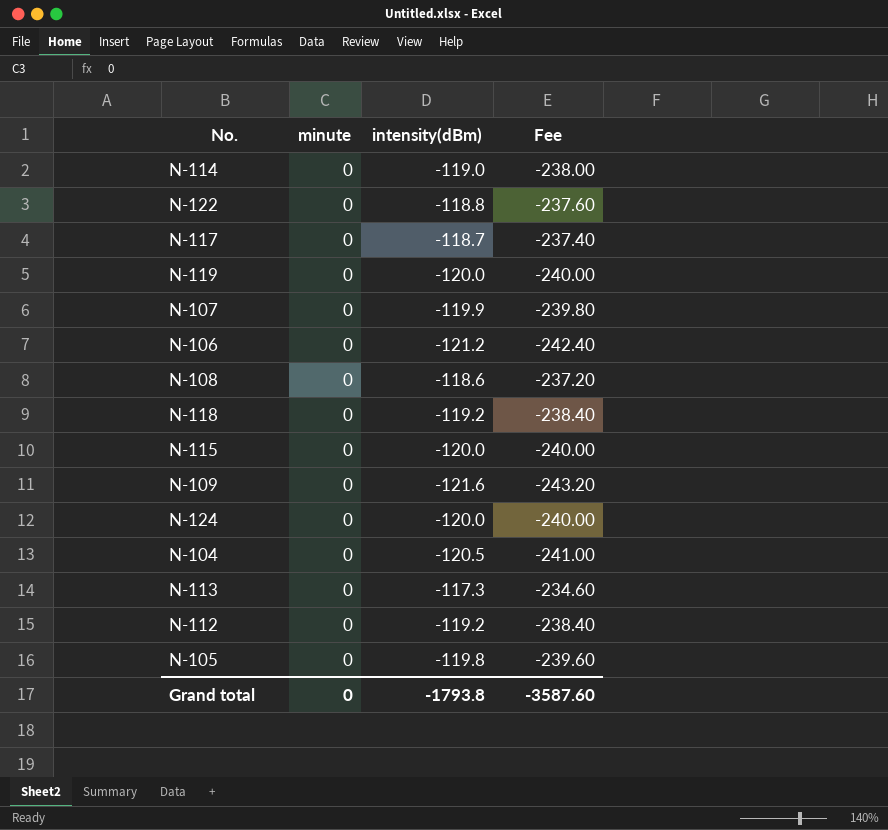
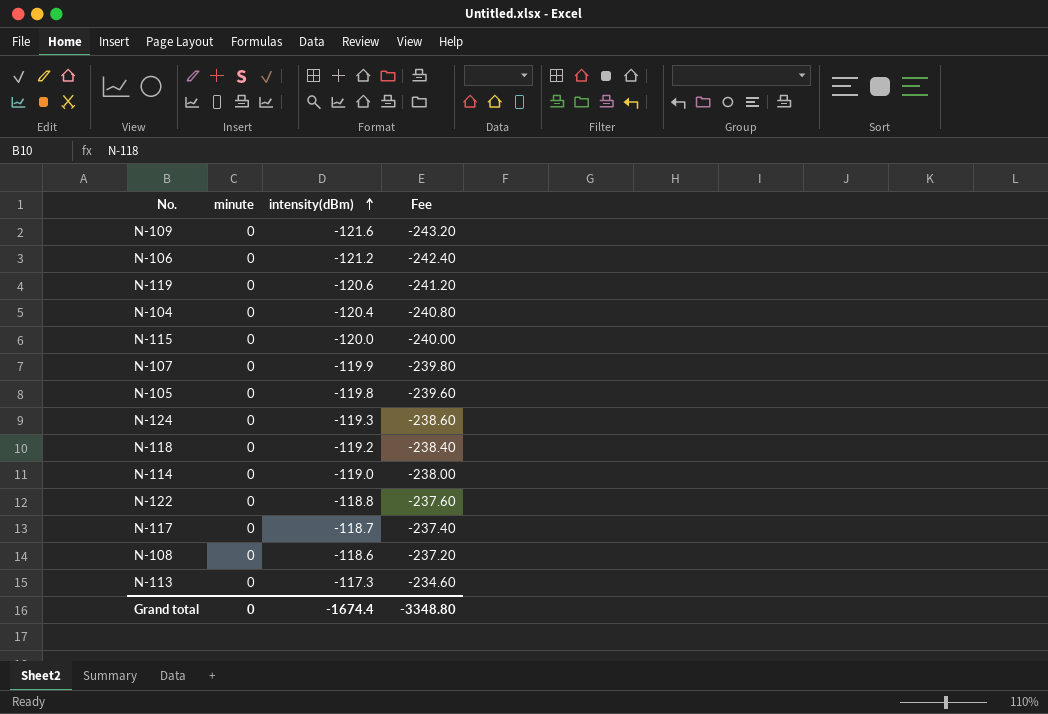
row order: none -> intensity(dBm) ascending
row N-112: 0 | -119.2 | -238.40 -> none
N-119 | intensity(dBm): -120.0 -> -120.6
N-119 | Fee: -240.00 -> -241.20
N-104 | intensity(dBm): -120.5 -> -120.4
N-104 | Fee: -241.00 -> -240.80
N-124 | intensity(dBm): -120.0 -> -119.3
N-124 | Fee: -240.00 -> -238.60
Grand total | intensity(dBm): -1793.8 -> -1674.4
Grand total | Fee: -3587.60 -> -3348.80

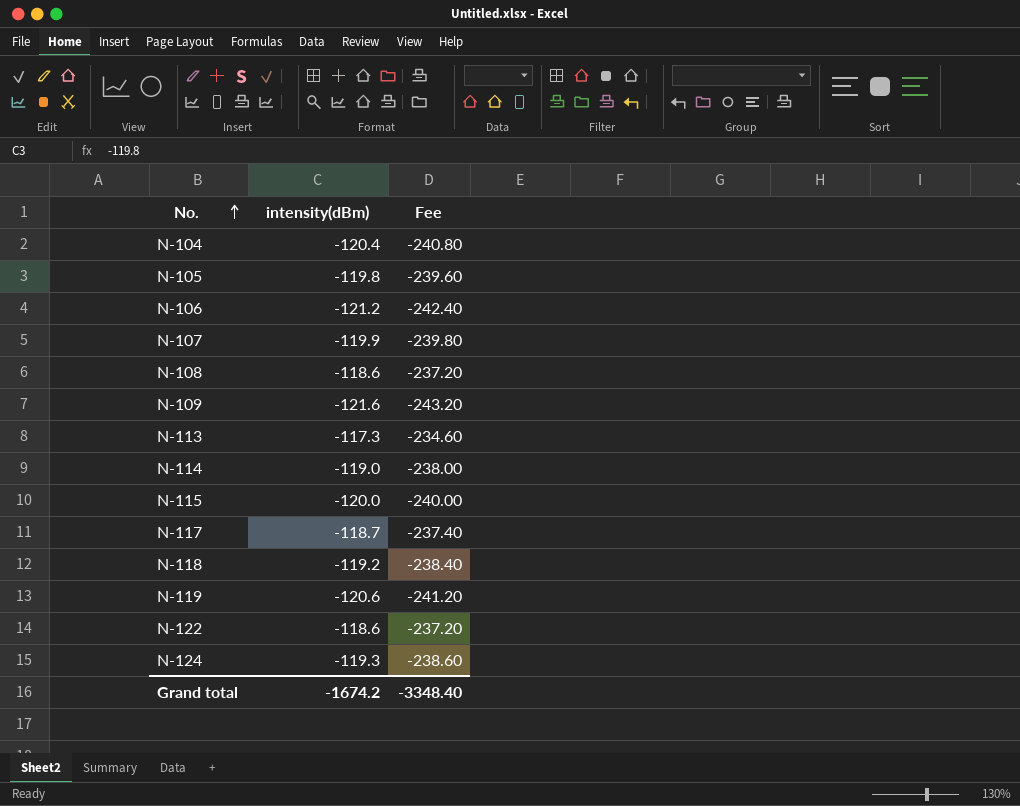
row order: intensity(dBm) ascending -> No. ascending
column minute | position: 2 -> none
N-122 | intensity(dBm): -118.8 -> -118.6
N-122 | Fee: -237.60 -> -237.20
Grand total | intensity(dBm): -1674.4 -> -1674.2
Grand total | Fee: -3348.80 -> -3348.40

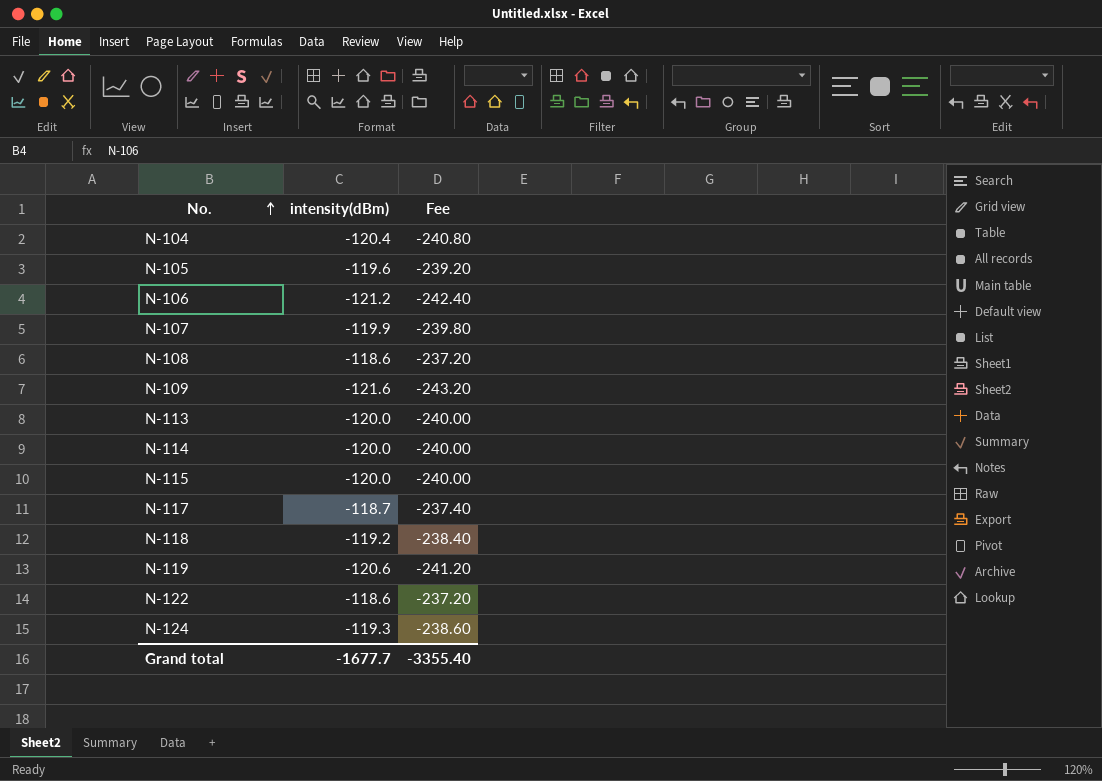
N-105 | intensity(dBm): -119.8 -> -119.6
N-105 | Fee: -239.60 -> -239.20
N-113 | intensity(dBm): -117.3 -> -120.0
N-113 | Fee: -234.60 -> -240.00
N-114 | intensity(dBm): -119.0 -> -120.0
N-114 | Fee: -238.00 -> -240.00
Grand total | intensity(dBm): -1674.2 -> -1677.7
Grand total | Fee: -3348.40 -> -3355.40

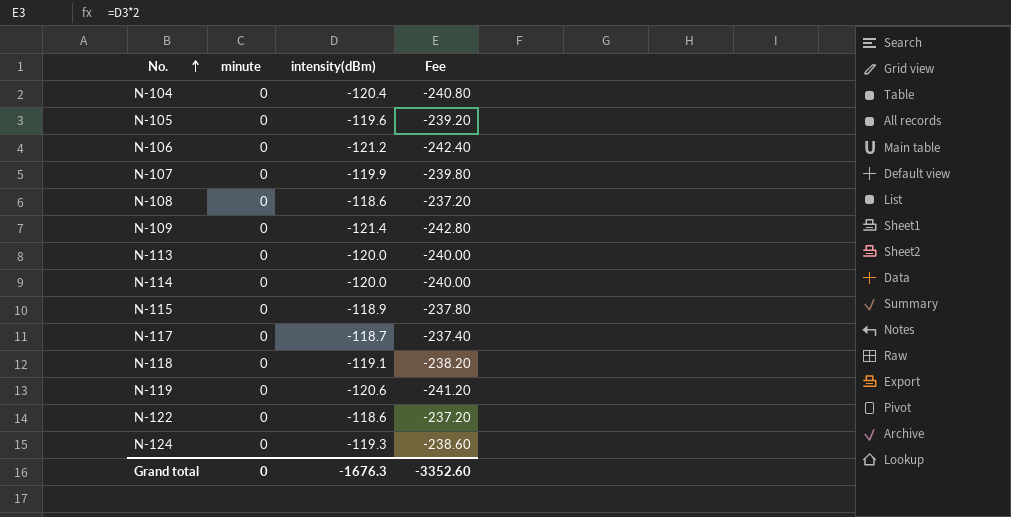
column minute | position: none -> 2
N-109 | intensity(dBm): -121.6 -> -121.4
N-109 | Fee: -243.20 -> -242.80
N-115 | intensity(dBm): -120.0 -> -118.9
N-115 | Fee: -240.00 -> -237.80
N-118 | intensity(dBm): -119.2 -> -119.1
N-118 | Fee: -238.40 -> -238.20
Grand total | intensity(dBm): -1677.7 -> -1676.3
Grand total | Fee: -3355.40 -> -3352.60

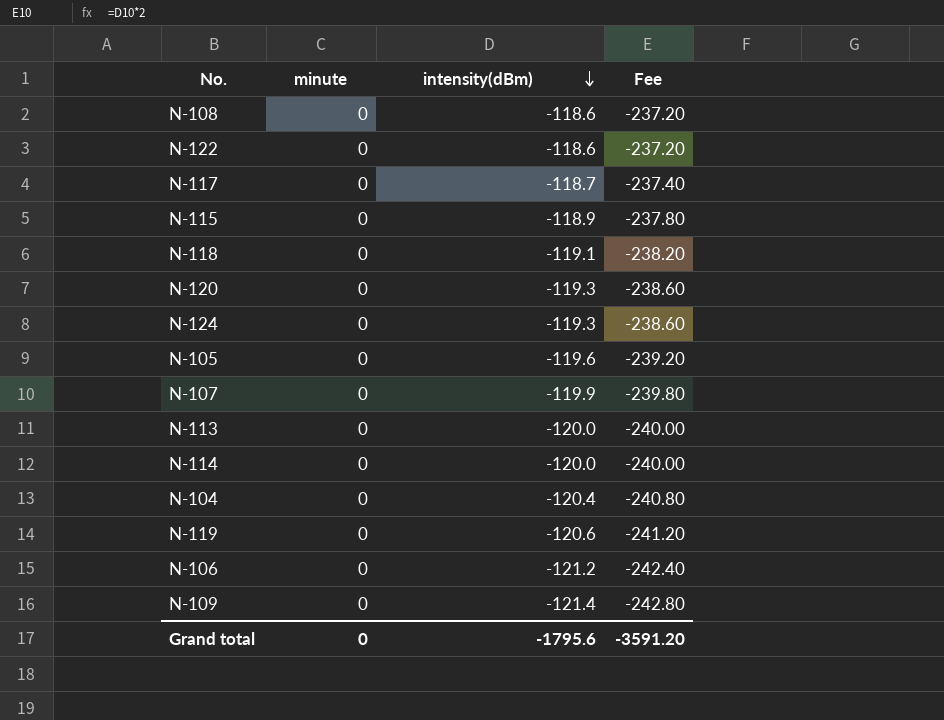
row order: No. ascending -> intensity(dBm) descending
row N-120: none -> 0 | -119.3 | -238.60
Grand total | intensity(dBm): -1676.3 -> -1795.6
Grand total | Fee: -3352.60 -> -3591.20

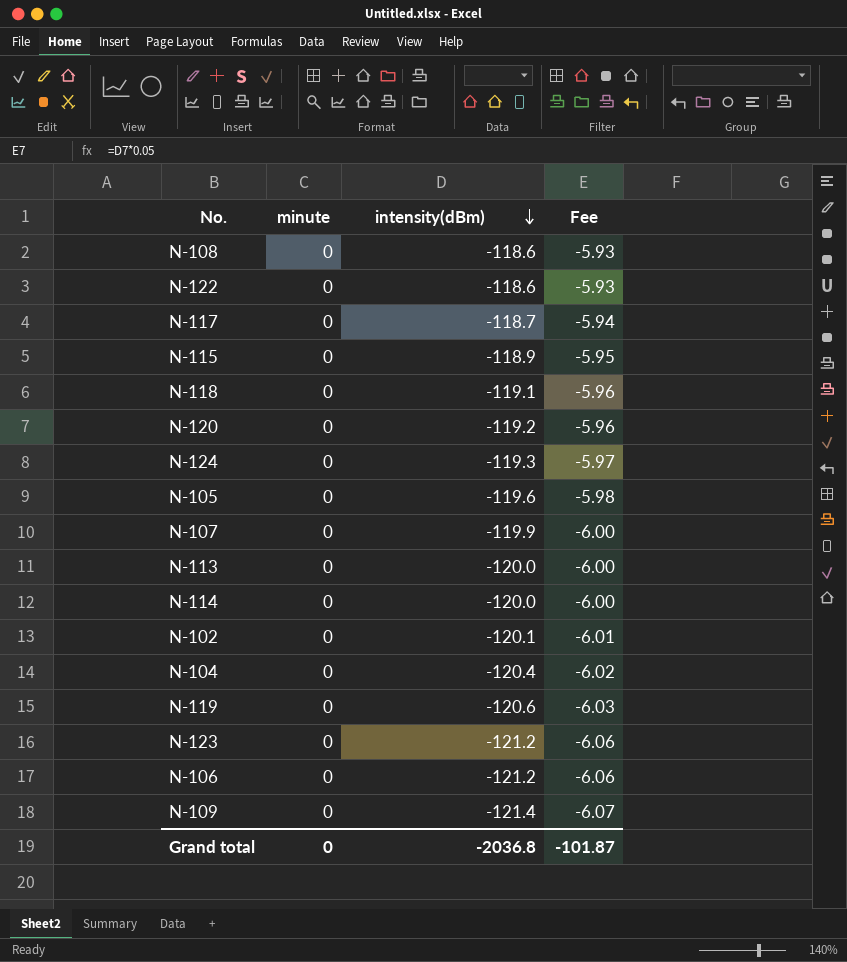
column Fee | formula: [intensity(dBm)] * 2 -> [intensity(dBm)] * 0.05
N-120 | intensity(dBm): -119.3 -> -119.2
row N-102: none -> 0 | -120.1 | -6.01
row N-123: none -> 0 | -121.2 | -6.06
Grand total | intensity(dBm): -1795.6 -> -2036.8
Grand total | Fee: -3591.20 -> -101.87

